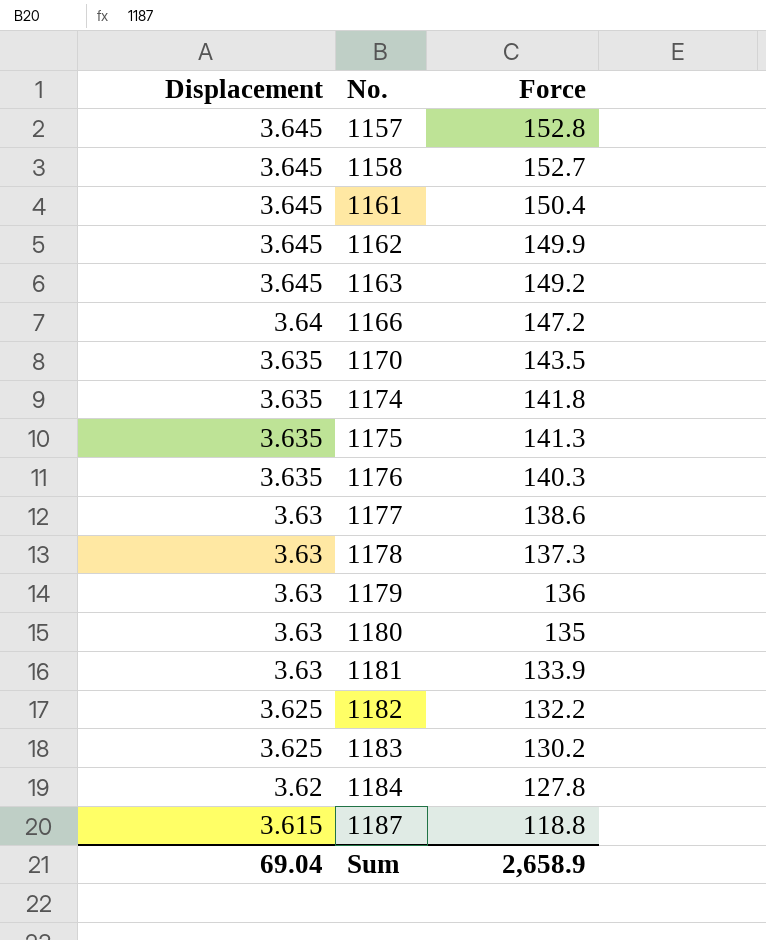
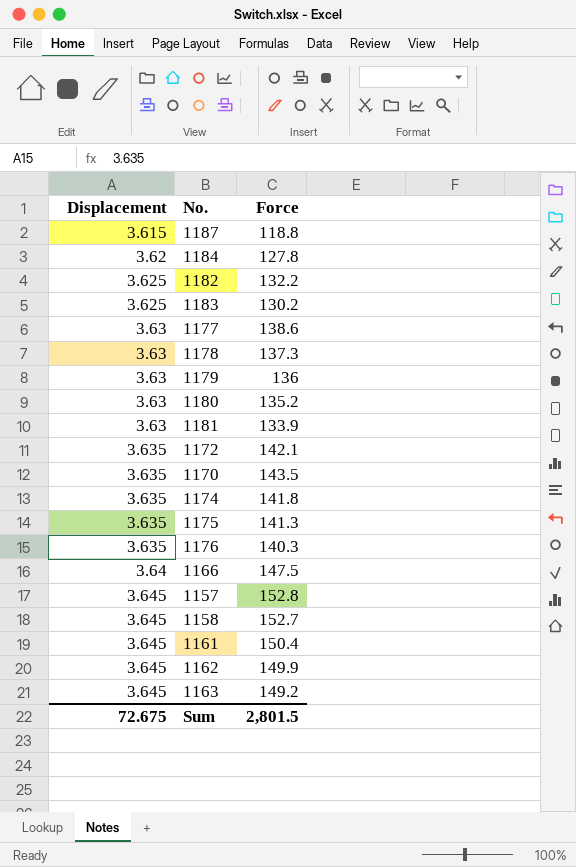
row order: Displacement descending -> Displacement ascending
1180 | Force: 135 -> 135.2
row 1172: none -> 3.635 | 142.1
1166 | Force: 147.2 -> 147.5
Sum | Displacement: 69.04 -> 72.675
Sum | Force: 2,658.9 -> 2,801.5

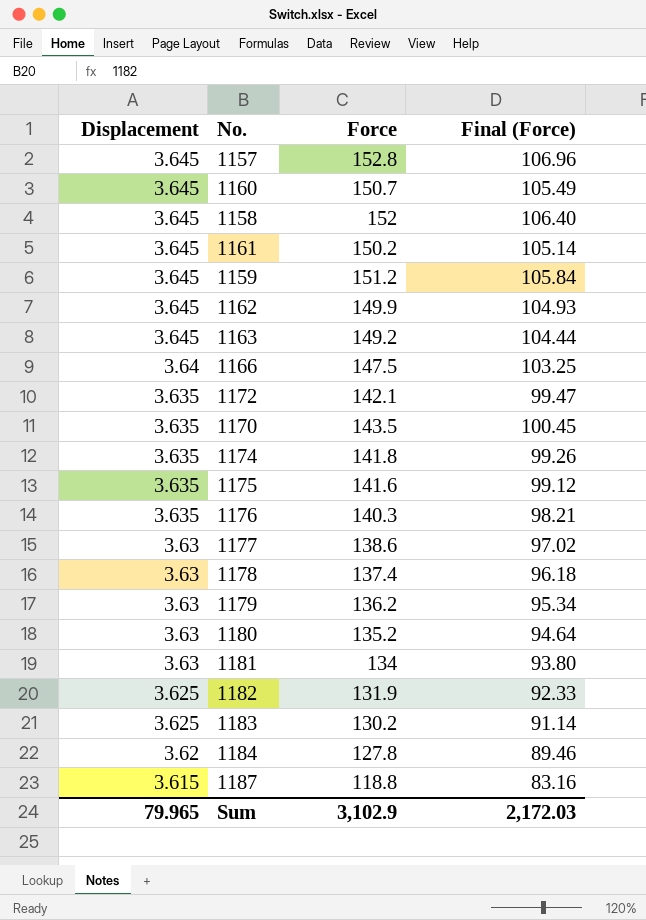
row order: Displacement ascending -> Displacement descending
column Final (Force) | formula: none -> [Force] * 0.7
row 1160: none -> 3.645 | 150.7 | 105.49
1158 | Force: 152.7 -> 152
1161 | Force: 150.4 -> 150.2
row 1159: none -> 3.645 | 151.2 | 105.84
1175 | Force: 141.3 -> 141.6
1178 | Force: 137.3 -> 137.4
1179 | Force: 136 -> 136.2
1181 | Force: 133.9 -> 134
1182 | Force: 132.2 -> 131.9
Sum | Displacement: 72.675 -> 79.965
Sum | Force: 2,801.5 -> 3,102.9

